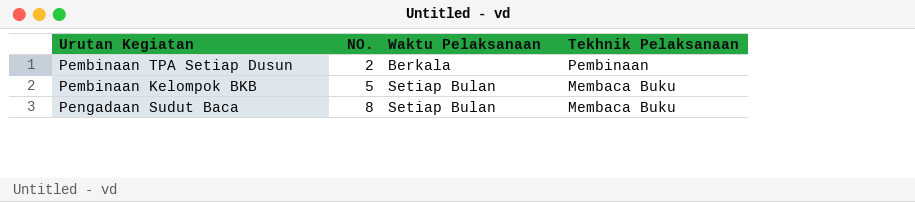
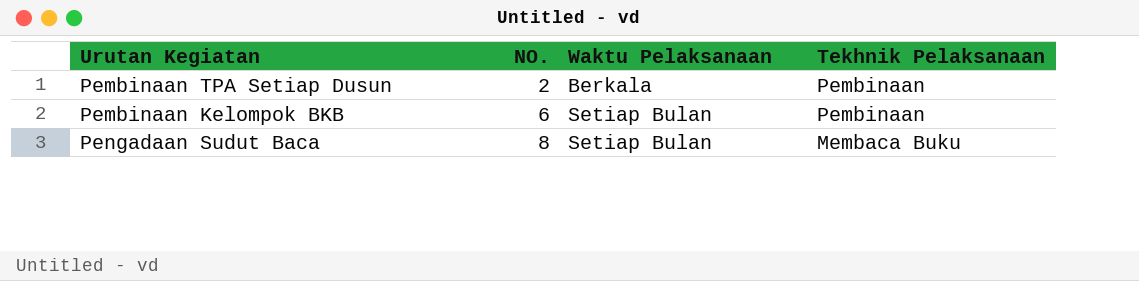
Pembinaan Kelompok BKB | NO.: 5 -> 6
Pembinaan Kelompok BKB | Tekhnik Pelaksanaan: Membaca Buku -> Pembinaan

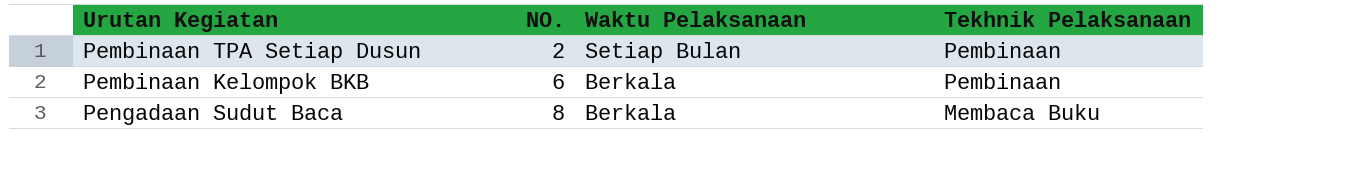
Pembinaan TPA Setiap Dusun | Waktu Pelaksanaan: Berkala -> Setiap Bulan
Pembinaan Kelompok BKB | Waktu Pelaksanaan: Setiap Bulan -> Berkala
Pengadaan Sudut Baca | Waktu Pelaksanaan: Setiap Bulan -> Berkala

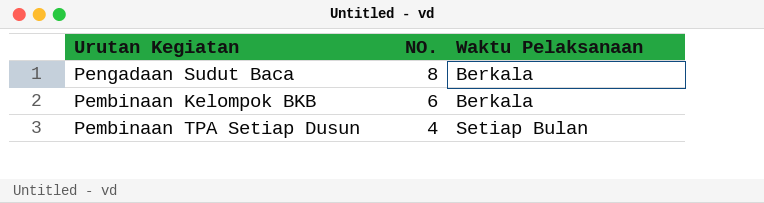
row order: NO. ascending -> NO. descending
column Tekhnik Pelaksanaan | position: 4 -> none
Pembinaan TPA Setiap Dusun | NO.: 2 -> 4

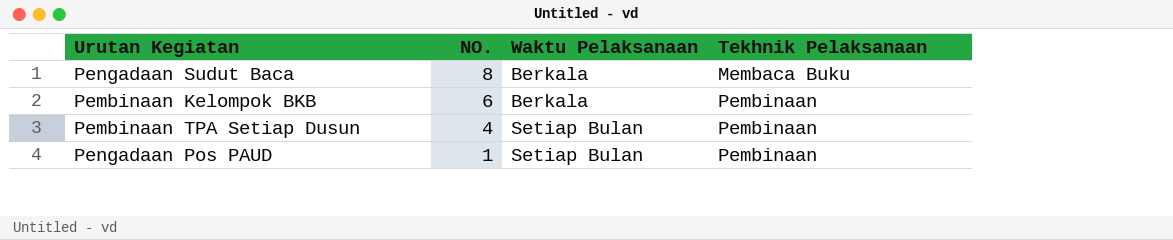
column Tekhnik Pelaksanaan | position: none -> 4
row Pengadaan Pos PAUD: none -> 1 | Setiap Bulan | Pembinaan

